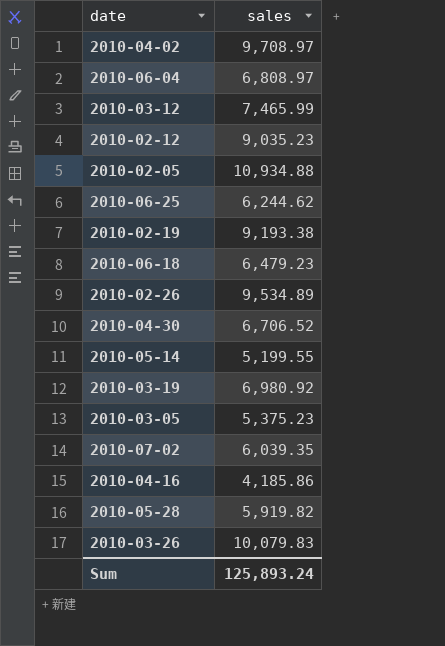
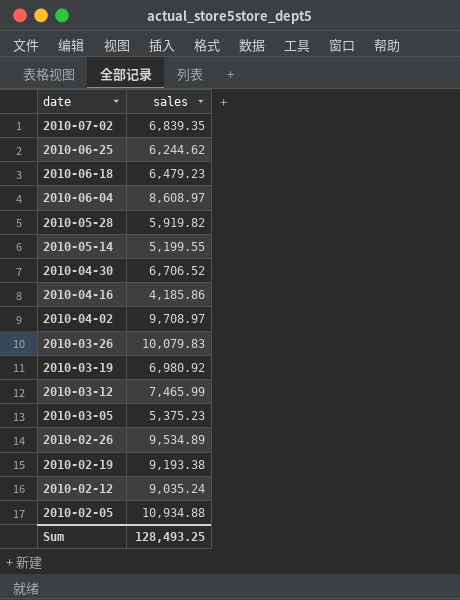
row order: none -> date descending
2010-07-02 | sales: 6,039.35 -> 6,839.35
2010-06-04 | sales: 6,808.97 -> 8,608.97
2010-02-12 | sales: 9,035.23 -> 9,035.24
Sum | sales: 125,893.24 -> 128,493.25

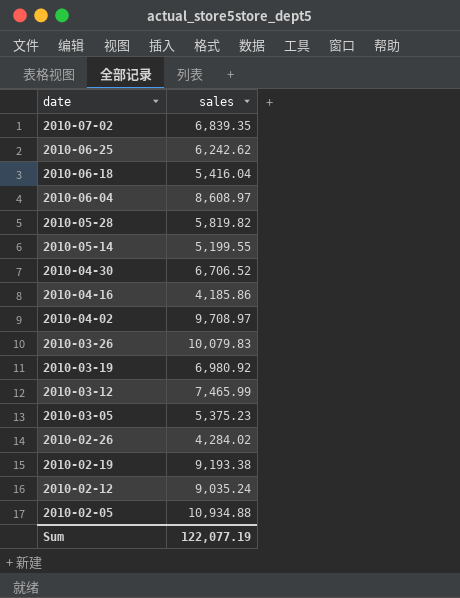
2010-06-25 | sales: 6,244.62 -> 6,242.62
2010-06-18 | sales: 6,479.23 -> 5,416.04
2010-05-28 | sales: 5,919.82 -> 5,819.82
2010-02-26 | sales: 9,534.89 -> 4,284.02
Sum | sales: 128,493.25 -> 122,077.19

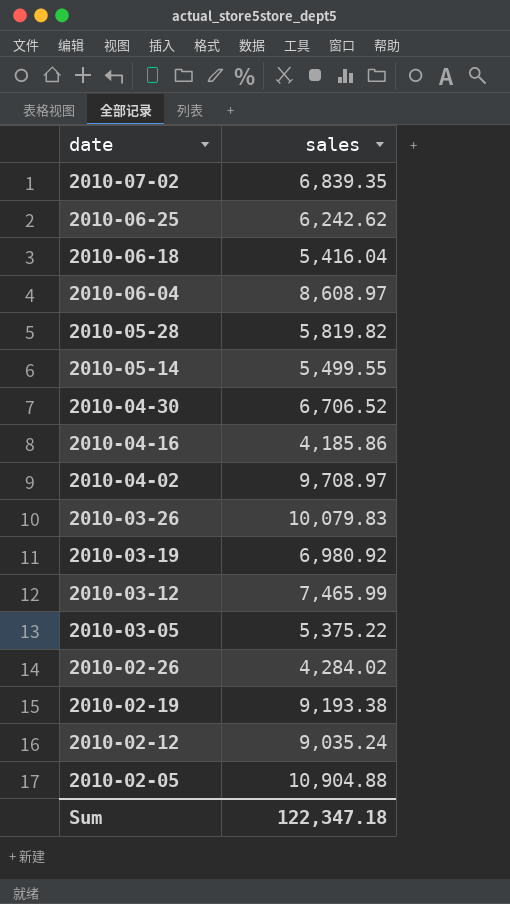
2010-05-14 | sales: 5,199.55 -> 5,499.55
2010-03-05 | sales: 5,375.23 -> 5,375.22
2010-02-05 | sales: 10,934.88 -> 10,904.88
Sum | sales: 122,077.19 -> 122,347.18

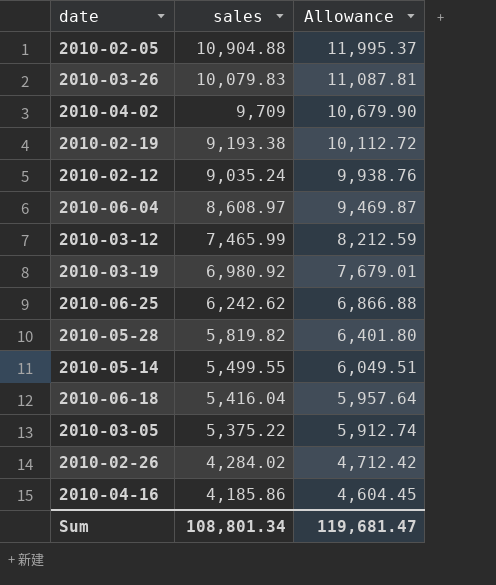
row order: date descending -> sales descending
column Allowance | formula: none -> [sales] * 1.1
row 2010-07-02: 6,839.35 -> none
row 2010-04-30: 6,706.52 -> none
2010-04-02 | sales: 9,708.97 -> 9,709
Sum | sales: 122,347.18 -> 108,801.34

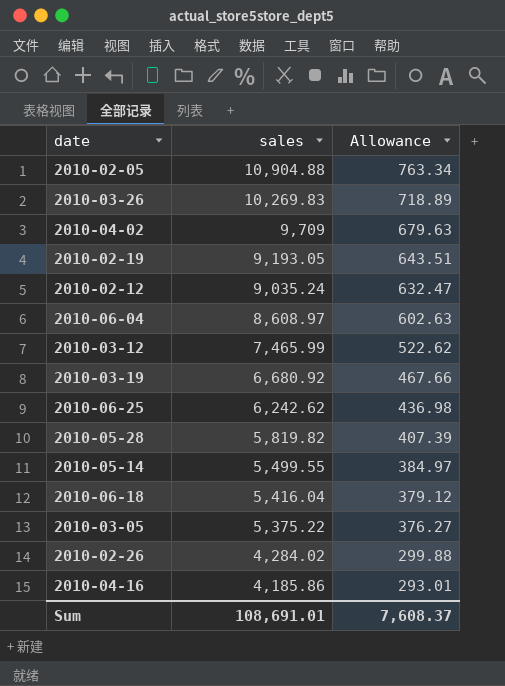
column Allowance | formula: [sales] * 1.1 -> [sales] * 0.07
2010-03-26 | sales: 10,079.83 -> 10,269.83
2010-02-19 | sales: 9,193.38 -> 9,193.05
2010-03-19 | sales: 6,980.92 -> 6,680.92
Sum | sales: 108,801.34 -> 108,691.01
Sum | Allowance: 119,681.47 -> 7,608.37

